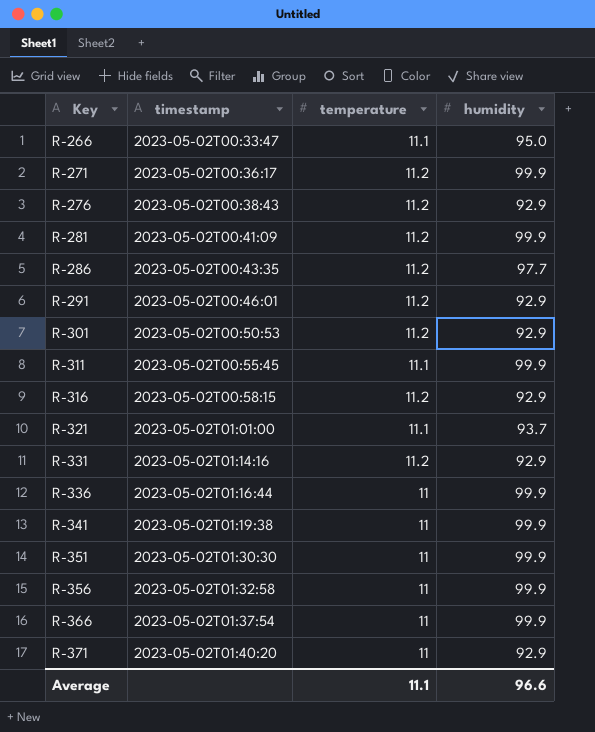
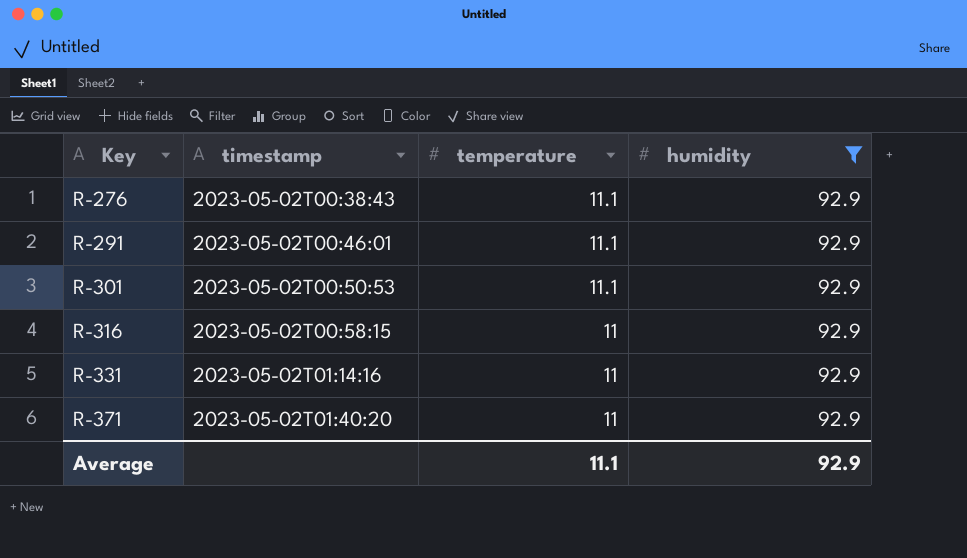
filter: none -> humidity = 92.9
R-276 | temperature: 11.2 -> 11.1
R-291 | temperature: 11.2 -> 11.1
R-301 | temperature: 11.2 -> 11.1
R-316 | temperature: 11.2 -> 11
R-331 | temperature: 11.2 -> 11
Average | humidity: 96.6 -> 92.9

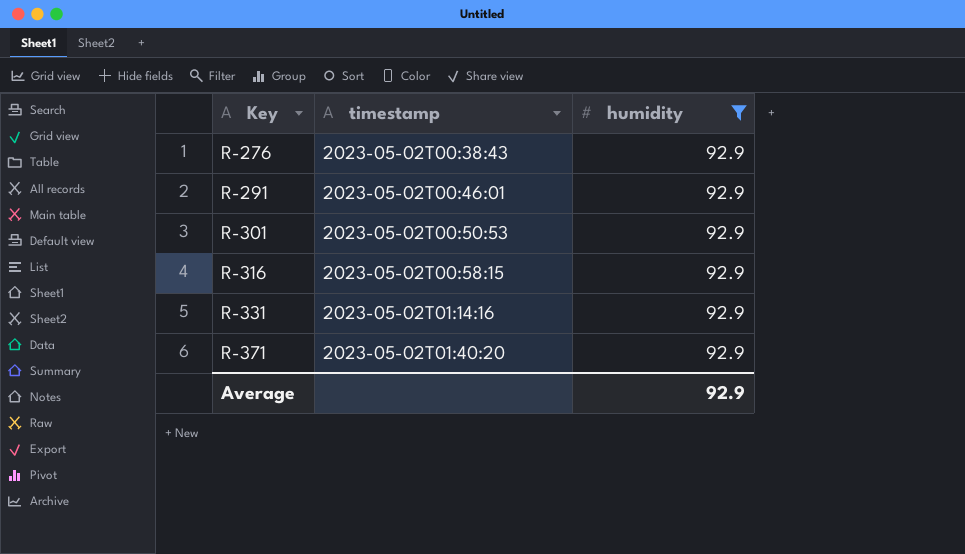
column temperature | position: 3 -> none

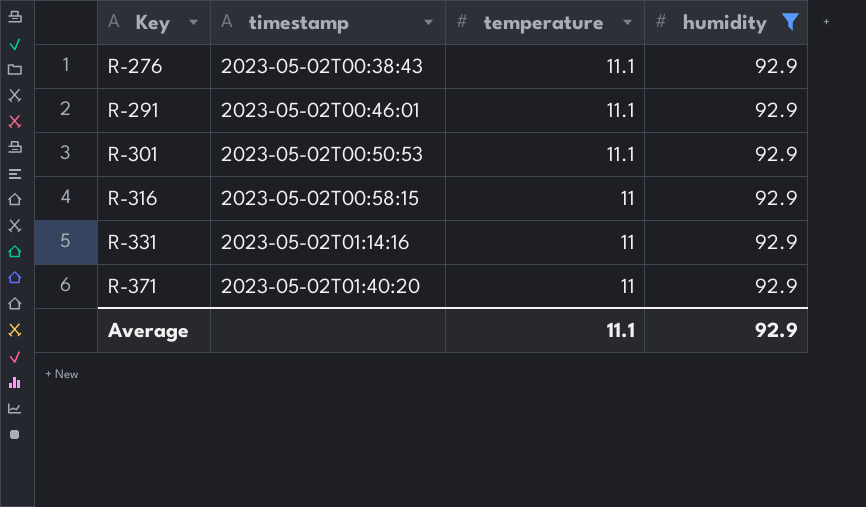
column temperature | position: none -> 3

